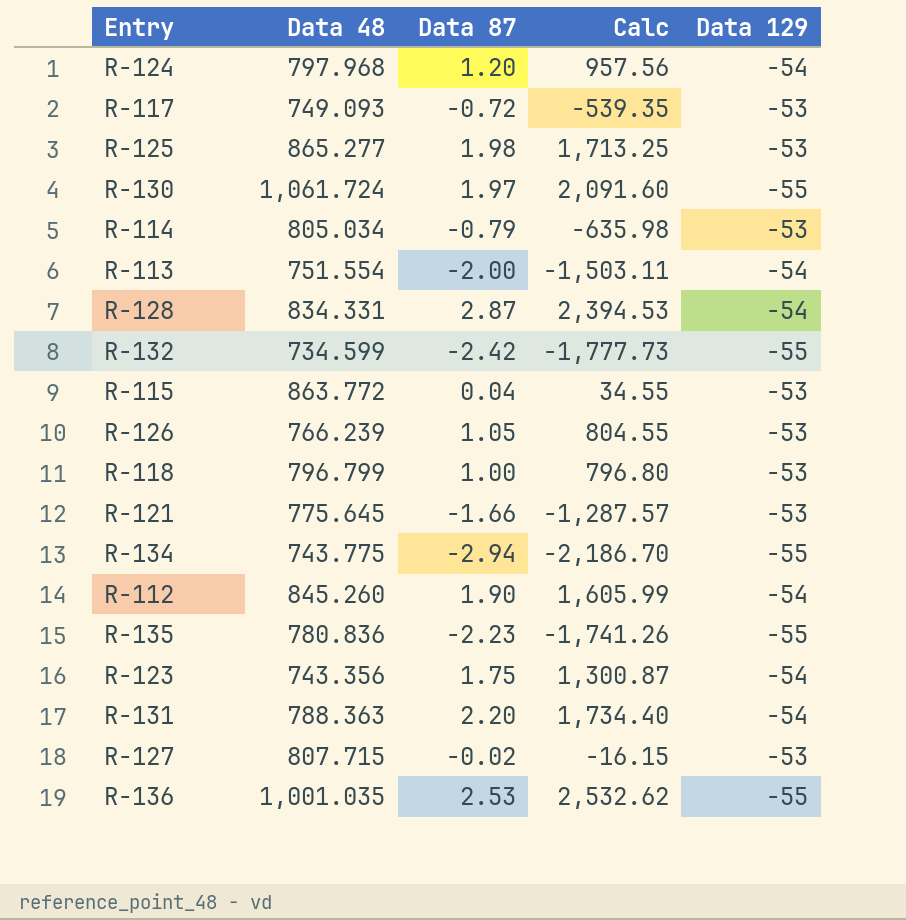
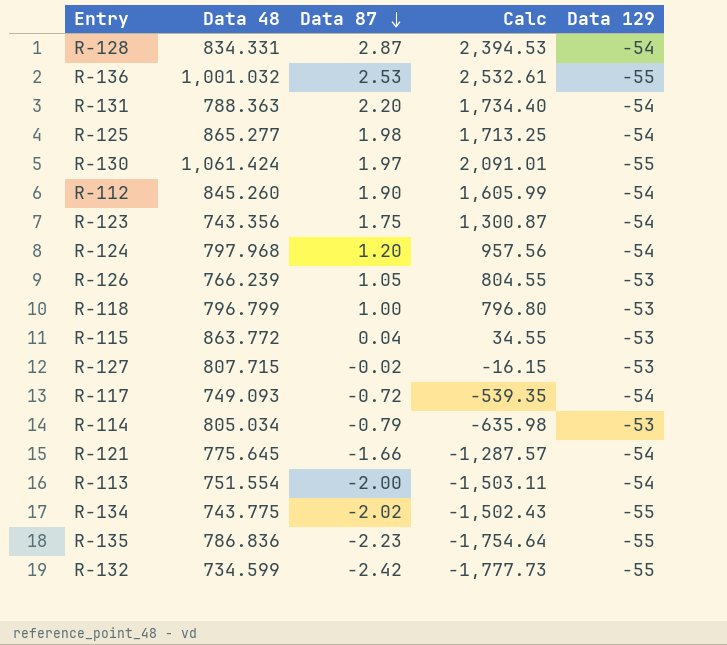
row order: none -> Data 87 descending
R-136 | Data 48: 1,001.035 -> 1,001.032
R-136 | Calc: 2,532.62 -> 2,532.61
R-125 | Data 129: -53 -> -54
R-130 | Data 48: 1,061.724 -> 1,061.424
R-130 | Calc: 2,091.60 -> 2,091.01
R-117 | Data 129: -53 -> -54
R-121 | Data 129: -53 -> -54
R-134 | Data 87: -2.94 -> -2.02
R-134 | Calc: -2,186.70 -> -1,502.43
R-135 | Data 48: 780.836 -> 786.836
R-135 | Calc: -1,741.26 -> -1,754.64

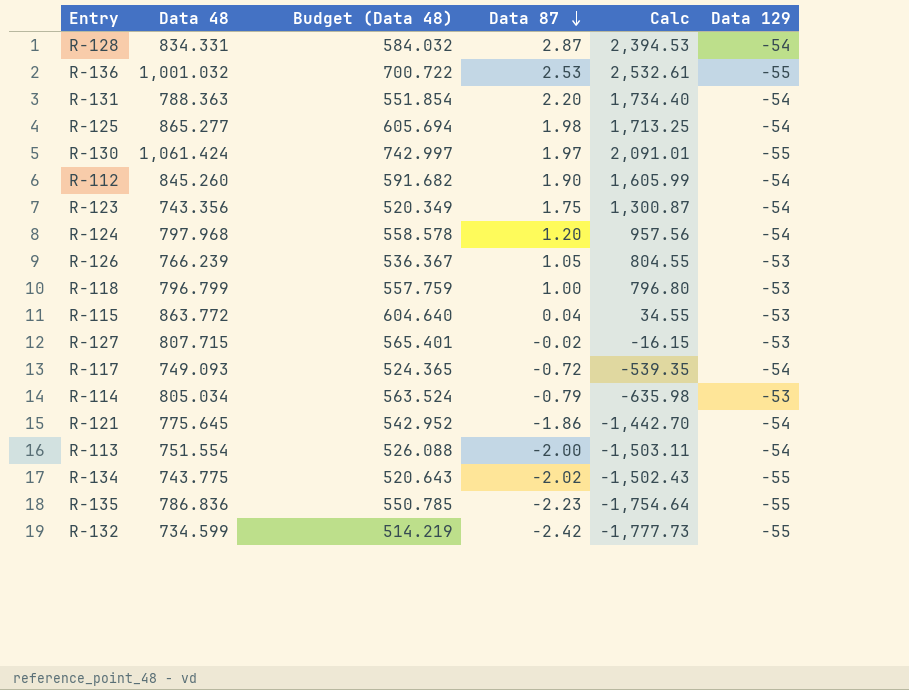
column Budget (Data 48) | formula: none -> [Data 48] * 0.7
R-121 | Data 87: -1.66 -> -1.86
R-121 | Calc: -1,287.57 -> -1,442.70

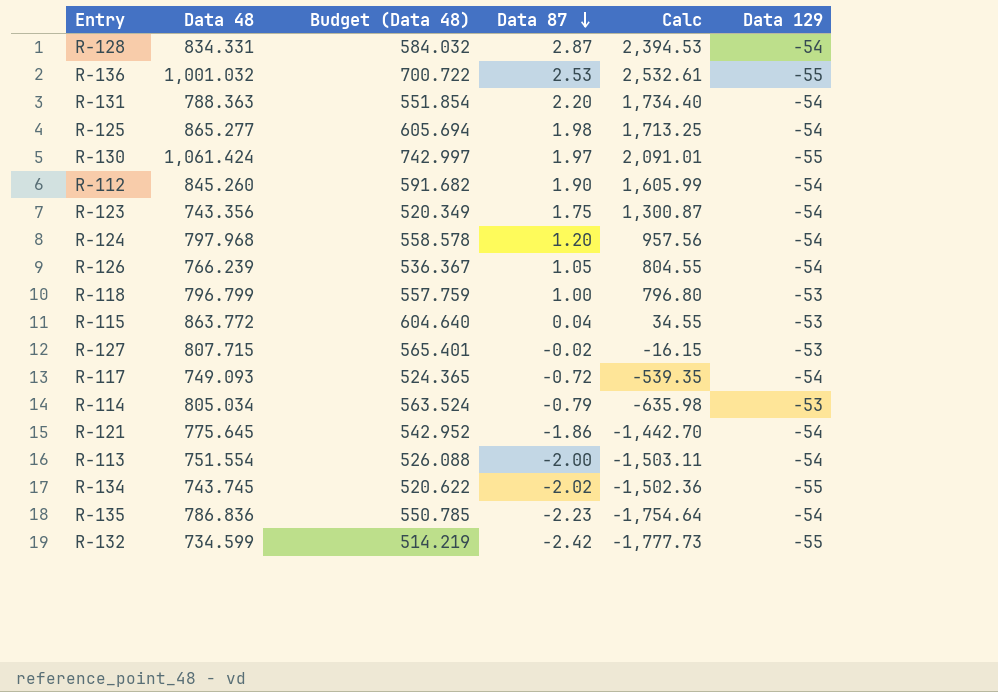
R-126 | Data 129: -53 -> -54
R-134 | Data 48: 743.775 -> 743.745
R-134 | Budget (Data 48): 520.643 -> 520.622
R-134 | Calc: -1,502.43 -> -1,502.36
R-135 | Data 129: -55 -> -54

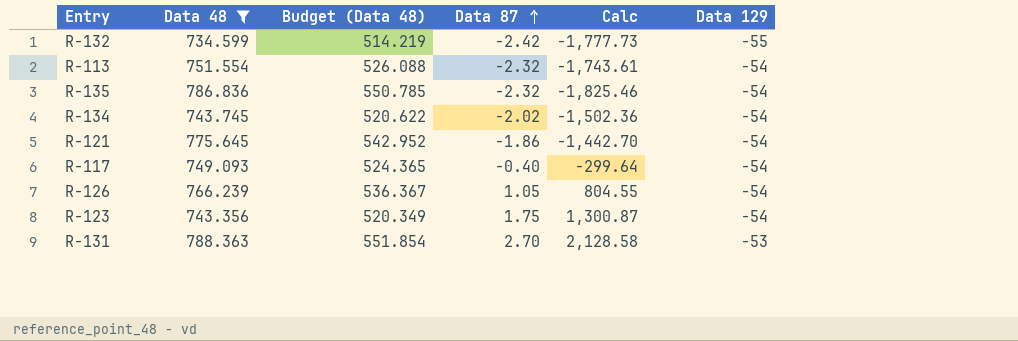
filter: none -> Data 48 <= 788.363
row order: Data 87 descending -> Data 87 ascending
R-113 | Data 87: -2.00 -> -2.32
R-113 | Calc: -1,503.11 -> -1,743.61
R-135 | Data 87: -2.23 -> -2.32
R-135 | Calc: -1,754.64 -> -1,825.46
R-134 | Data 129: -55 -> -54
R-117 | Data 87: -0.72 -> -0.40
R-117 | Calc: -539.35 -> -299.64
R-131 | Data 87: 2.20 -> 2.70
R-131 | Calc: 1,734.40 -> 2,128.58
R-131 | Data 129: -54 -> -53

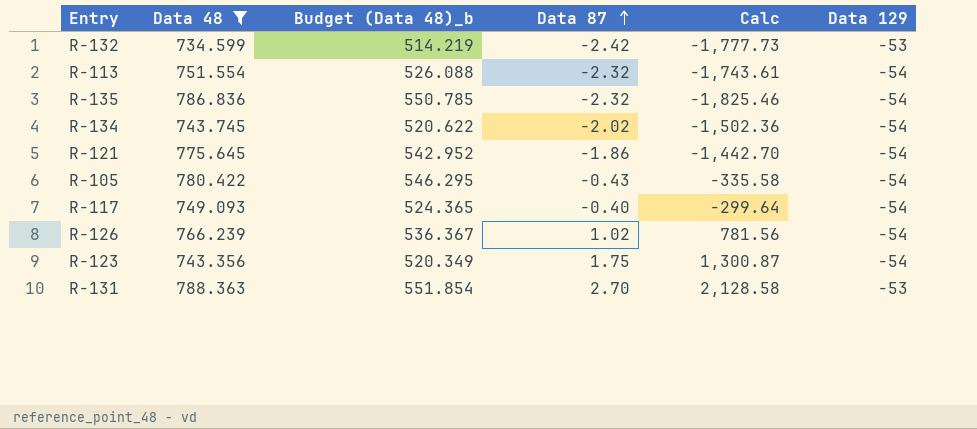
column name: Budget (Data 48) -> Budget (Data 48)_b
R-132 | Data 129: -55 -> -53
row R-105: none -> 780.422 | 546.295 | -0.43 | -335.58 | -54
R-126 | Data 87: 1.05 -> 1.02
R-126 | Calc: 804.55 -> 781.56

